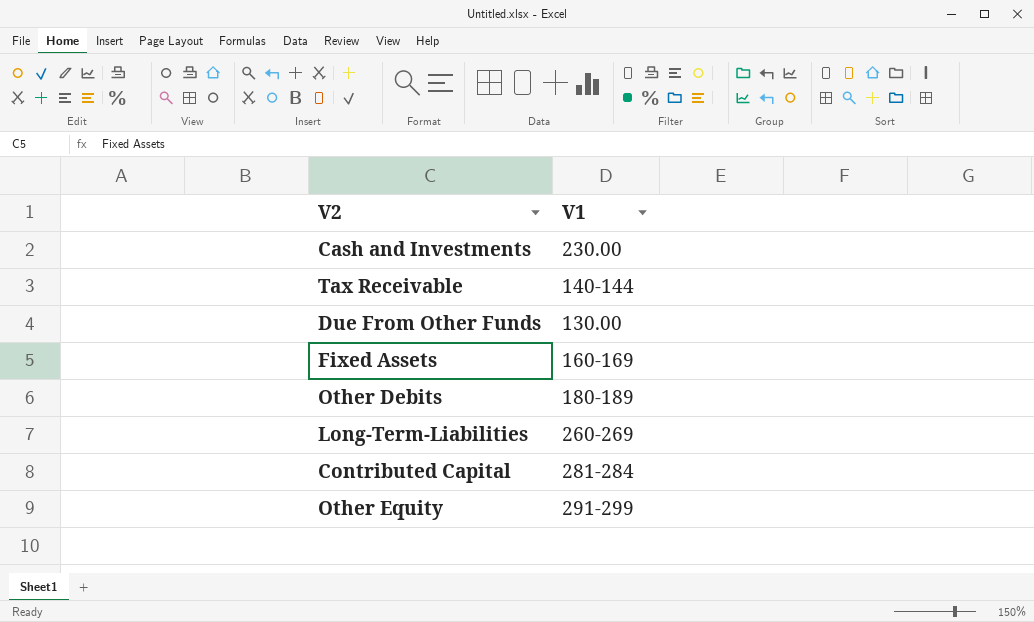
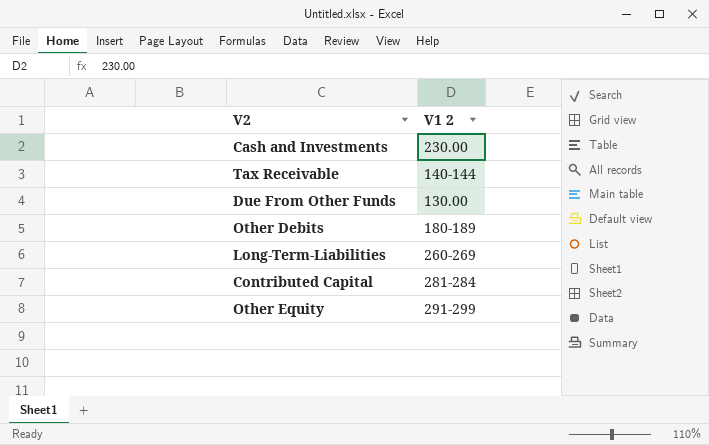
column name: V1 -> V1 2
row Fixed Assets: 160-169 -> none

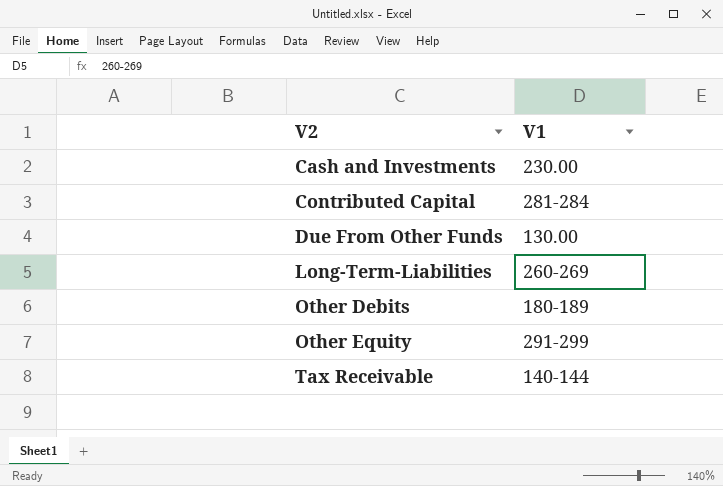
row order: none -> V2 ascending
column name: V1 2 -> V1

